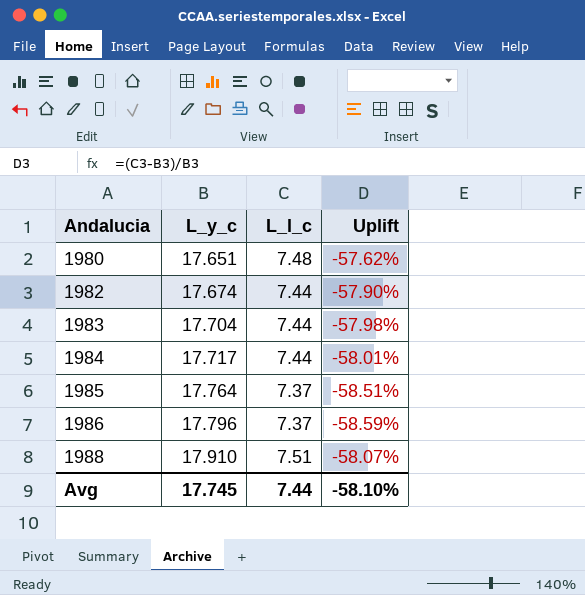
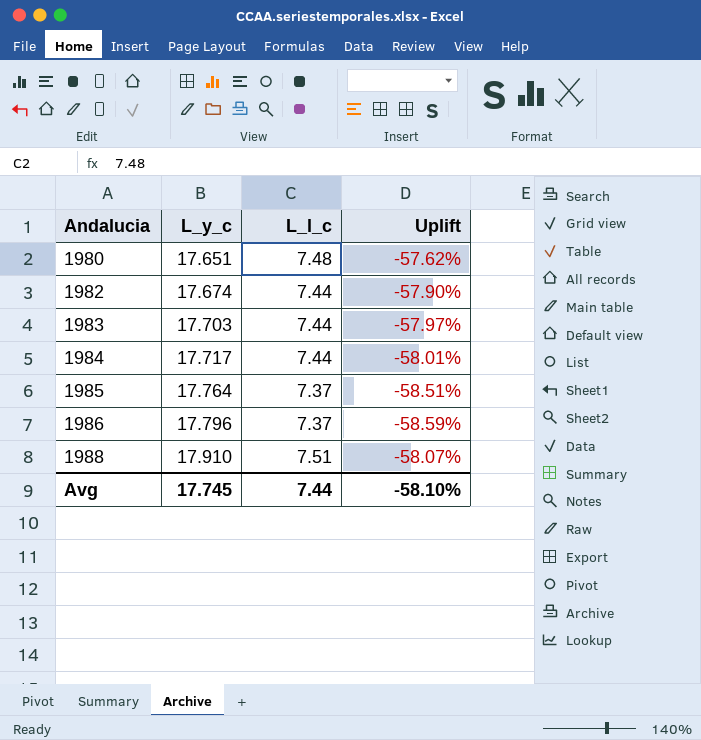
1983 | L_y_c: 17.704 -> 17.703
1983 | Uplift: -57.98% -> -57.97%

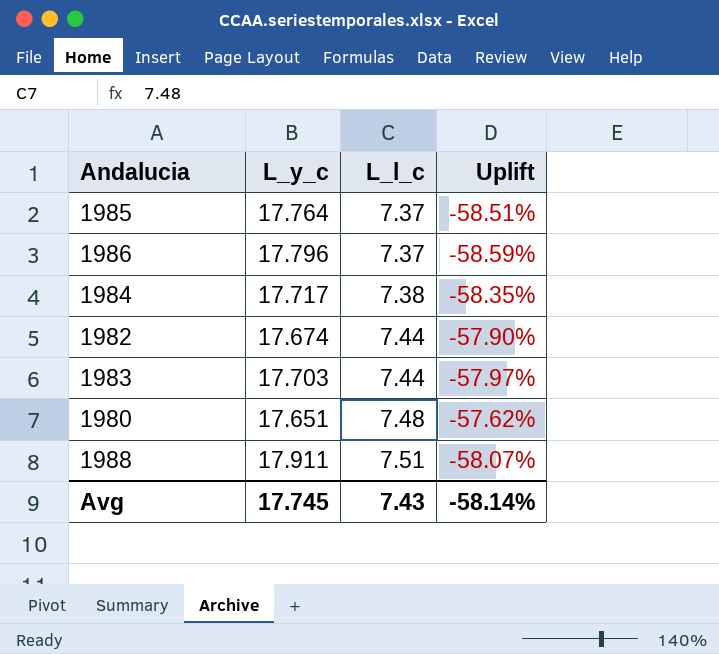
row order: Andalucia ascending -> L_l_c ascending
1984 | L_l_c: 7.44 -> 7.38
1984 | Uplift: -58.01% -> -58.35%
1988 | L_y_c: 17.910 -> 17.911
Avg | L_l_c: 7.44 -> 7.43
Avg | Uplift: -58.10% -> -58.14%

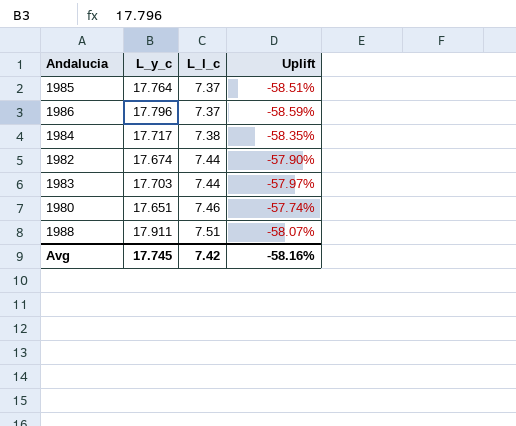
1980 | L_l_c: 7.48 -> 7.46
1980 | Uplift: -57.62% -> -57.74%
Avg | L_l_c: 7.43 -> 7.42
Avg | Uplift: -58.14% -> -58.16%

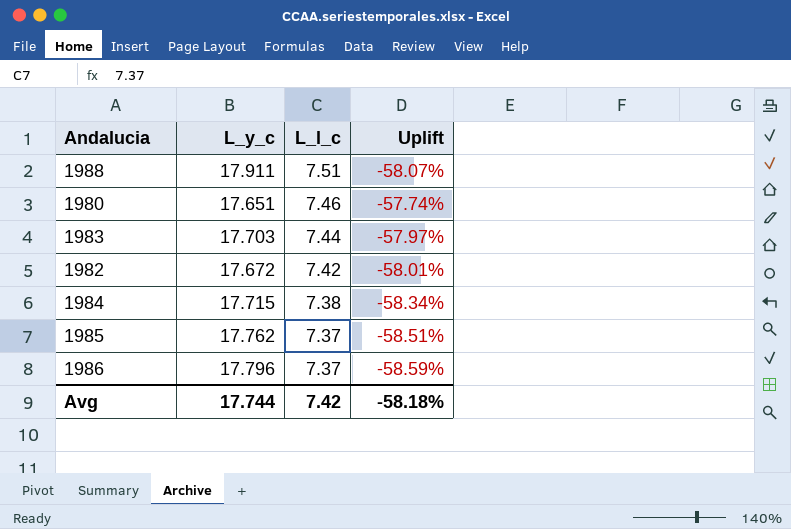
row order: L_l_c ascending -> L_l_c descending
1982 | L_y_c: 17.674 -> 17.672
1982 | L_l_c: 7.44 -> 7.42
1982 | Uplift: -57.90% -> -58.01%
1984 | L_y_c: 17.717 -> 17.715
1984 | Uplift: -58.35% -> -58.34%
1985 | L_y_c: 17.764 -> 17.762
Avg | L_y_c: 17.745 -> 17.744
Avg | Uplift: -58.16% -> -58.18%

